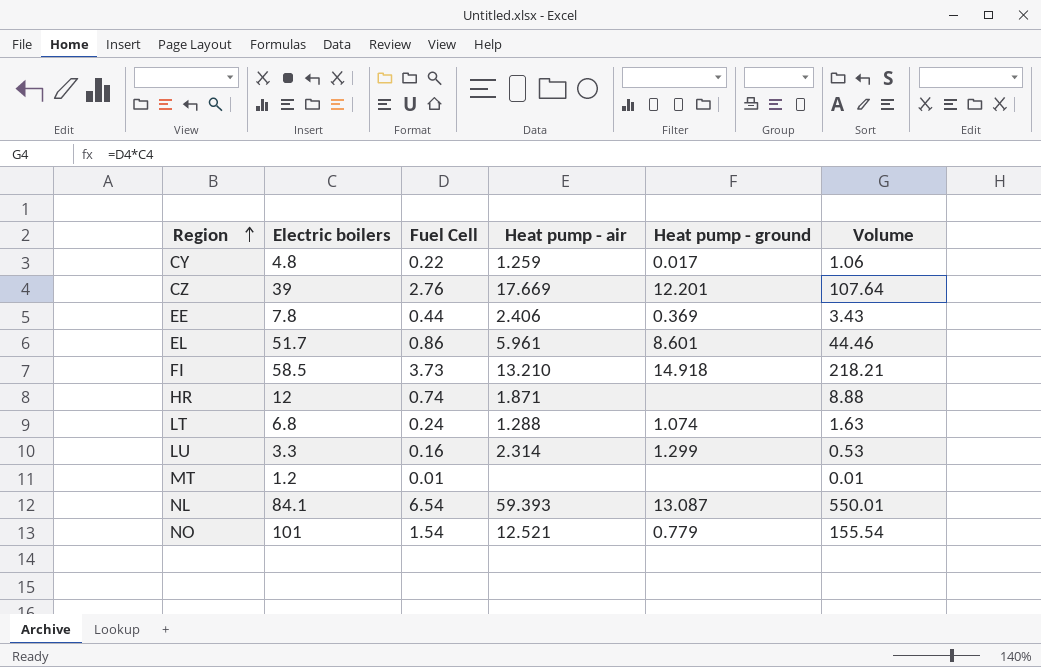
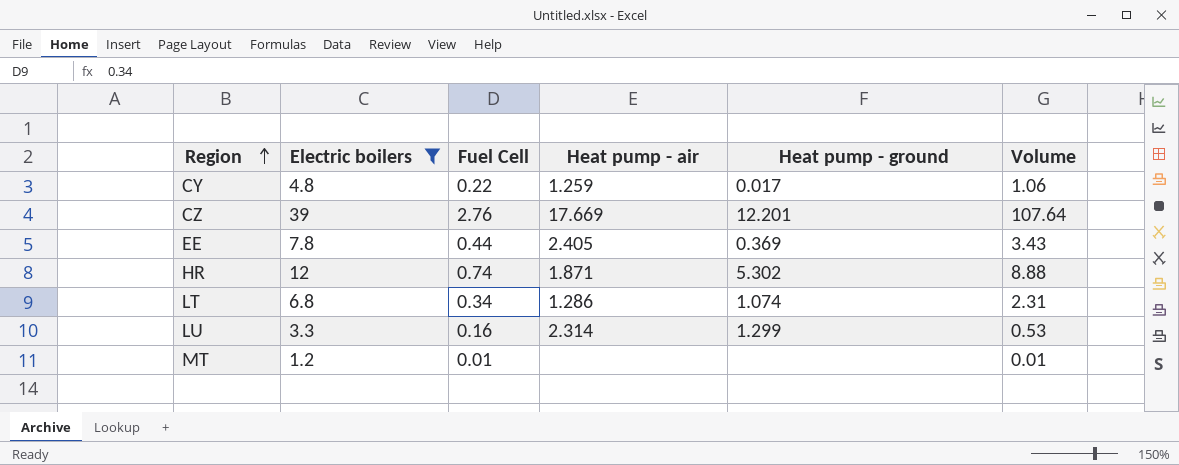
filter: none -> Electric boilers <= 39
EE | Heat pump - air: 2.406 -> 2.405
HR | Heat pump - ground: none -> 5.302
LT | Fuel Cell: 0.24 -> 0.34
LT | Heat pump - air: 1.288 -> 1.286
LT | Volume: 1.63 -> 2.31

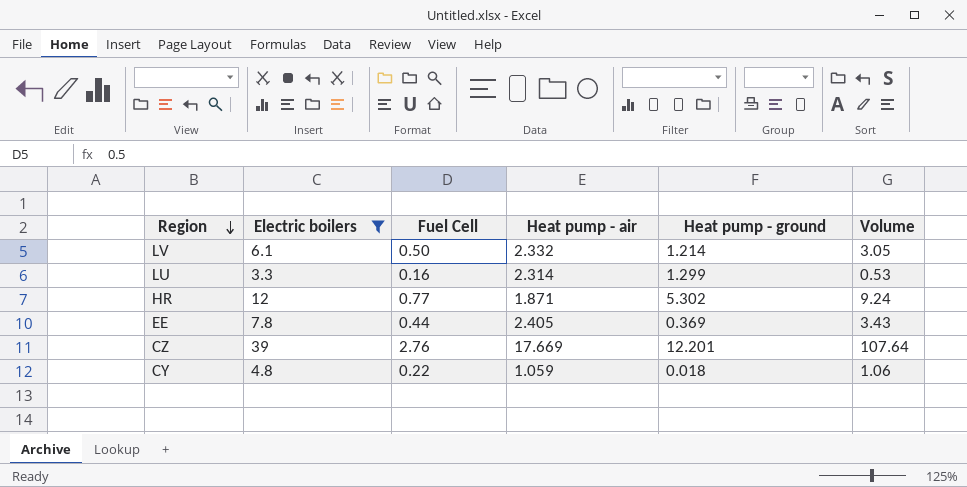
row order: Region ascending -> Region descending
row LT: 6.8 | 0.34 | 1.286 | 1.074 | 2.31 -> none
row MT: 1.2 | 0.01 | none | none | 0.01 -> none
row LV: none -> 6.1 | 0.50 | 2.332 | 1.214 | 3.05
HR | Fuel Cell: 0.74 -> 0.77
HR | Volume: 8.88 -> 9.24
CY | Heat pump - air: 1.259 -> 1.059
CY | Heat pump - ground: 0.017 -> 0.018

